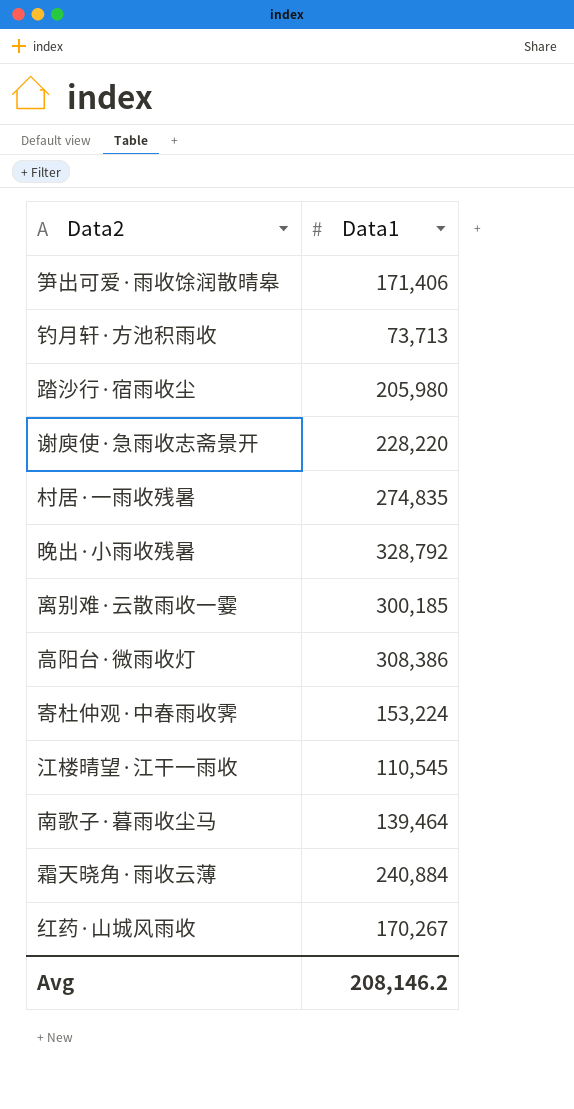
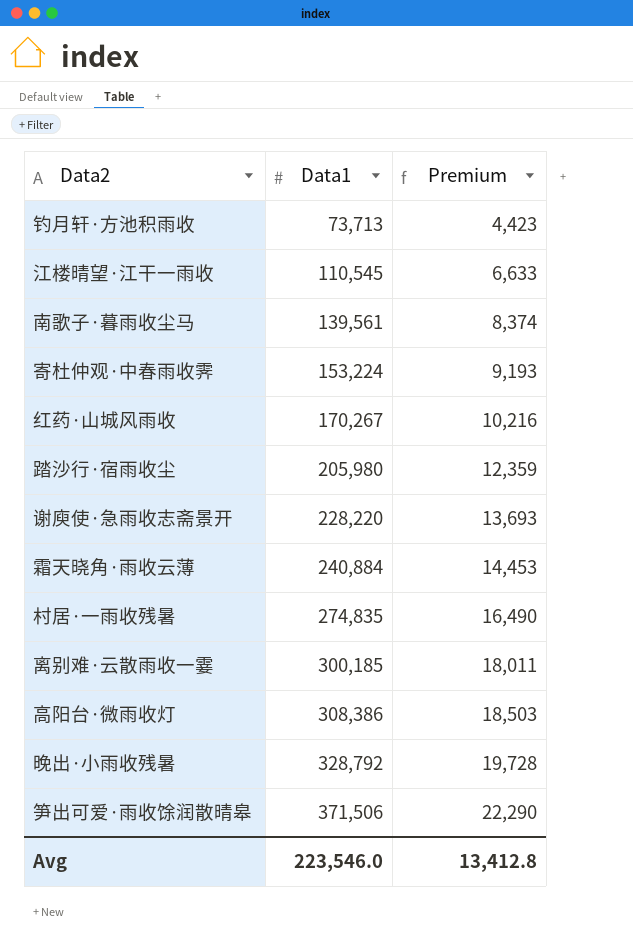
row order: none -> Data1 ascending
column Premium | formula: none -> [Data1] * 0.06
南歌子·暮雨收尘马 | Data1: 139,464 -> 139,561
笋出可爱·雨收馀润散晴皋 | Data1: 171,406 -> 371,506
Avg | Data1: 208,146.2 -> 223,546.0

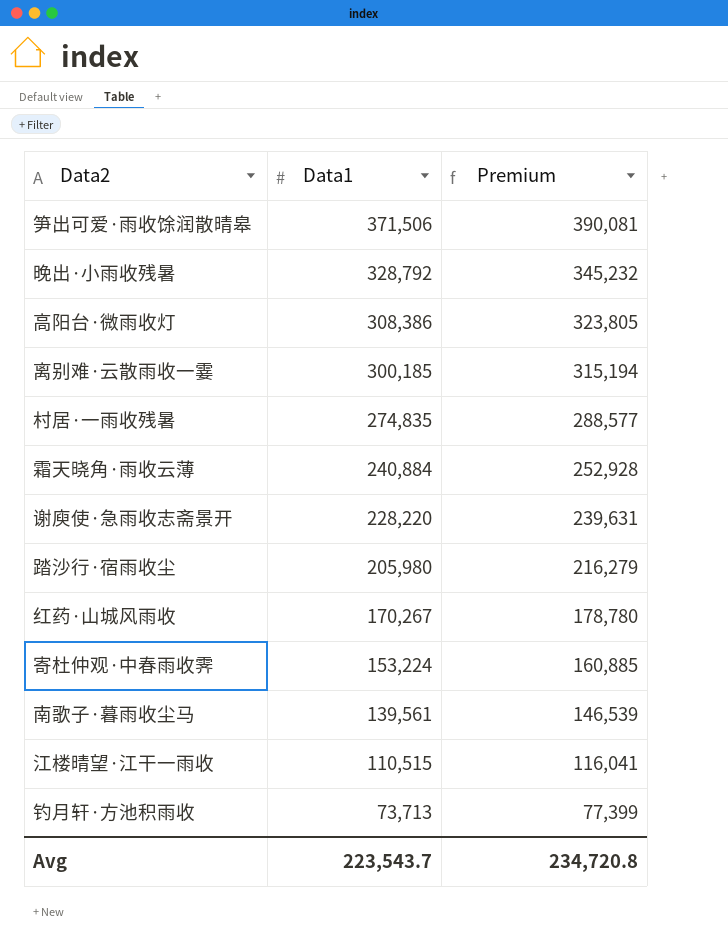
row order: Data1 ascending -> Data1 descending
column Premium | formula: [Data1] * 0.06 -> [Data1] * 1.05
江楼晴望·江干一雨收 | Data1: 110,545 -> 110,515
Avg | Data1: 223,546.0 -> 223,543.7
Avg | Premium: 13,412.8 -> 234,720.8

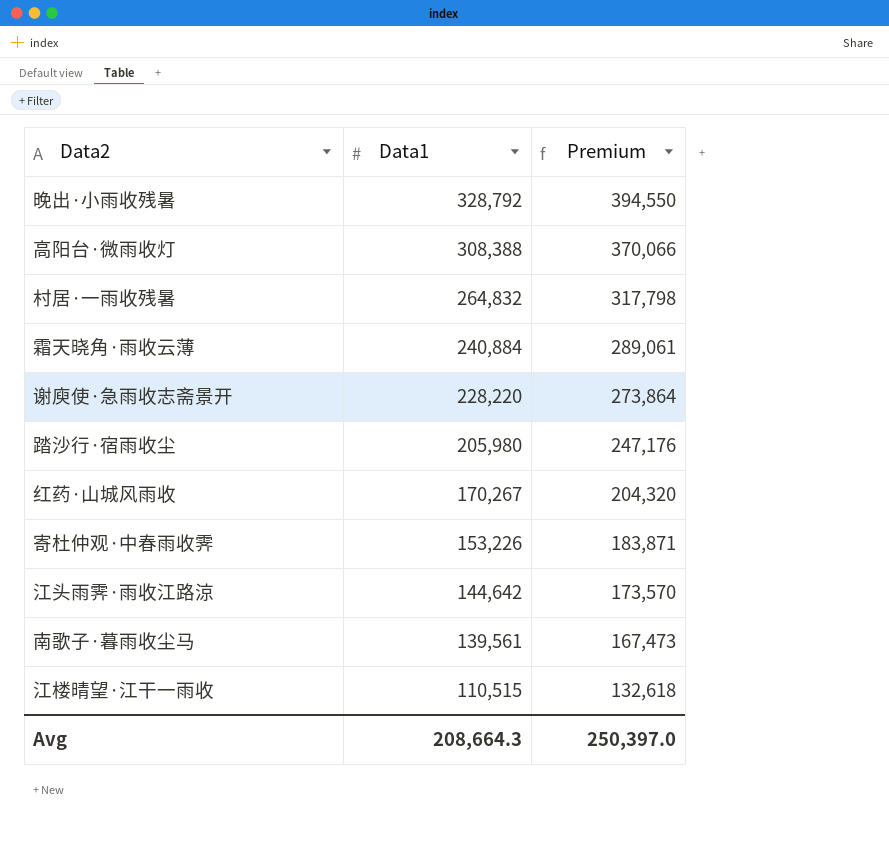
column Premium | formula: [Data1] * 1.05 -> [Data1] * 1.2
row 笋出可爱·雨收馀润散晴皋: 371,506 | 390,081 -> none
row 离别难·云散雨收一霎: 300,185 | 315,194 -> none
row 钓月轩·方池积雨收: 73,713 | 77,399 -> none
高阳台·微雨收灯 | Data1: 308,386 -> 308,388
村居·一雨收残暑 | Data1: 274,835 -> 264,832
寄杜仲观·中春雨收霁 | Data1: 153,224 -> 153,226
row 江头雨霁·雨收江路涼: none -> 144,642 | 173,570
Avg | Data1: 223,543.7 -> 208,664.3
Avg | Premium: 234,720.8 -> 250,397.0

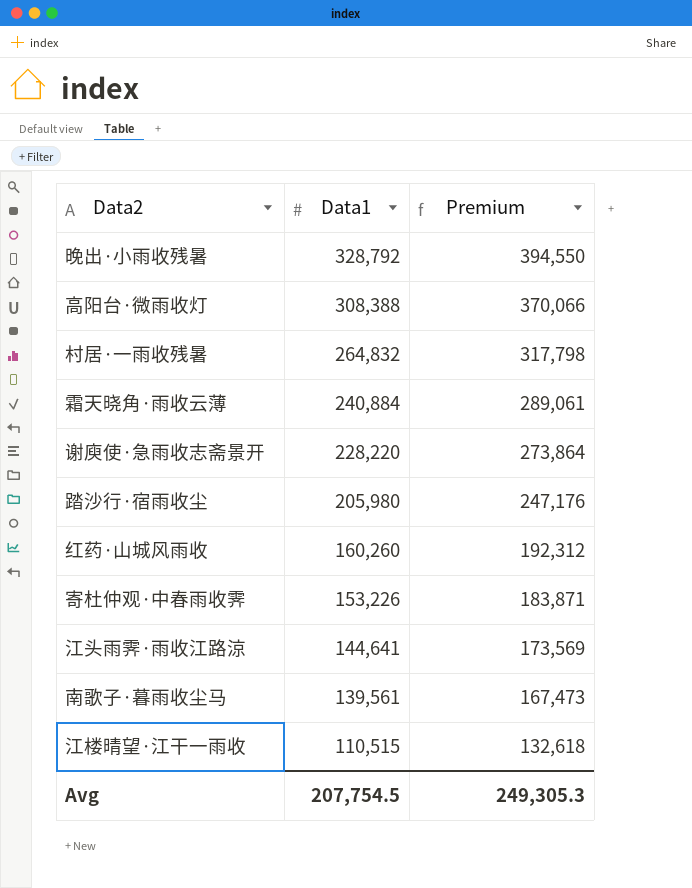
红药·山城风雨收 | Data1: 170,267 -> 160,260
红药·山城风雨收 | Premium: 204,320 -> 192,312
江头雨霁·雨收江路涼 | Data1: 144,642 -> 144,641
江头雨霁·雨收江路涼 | Premium: 173,570 -> 173,569
Avg | Data1: 208,664.3 -> 207,754.5
Avg | Premium: 250,397.0 -> 249,305.3

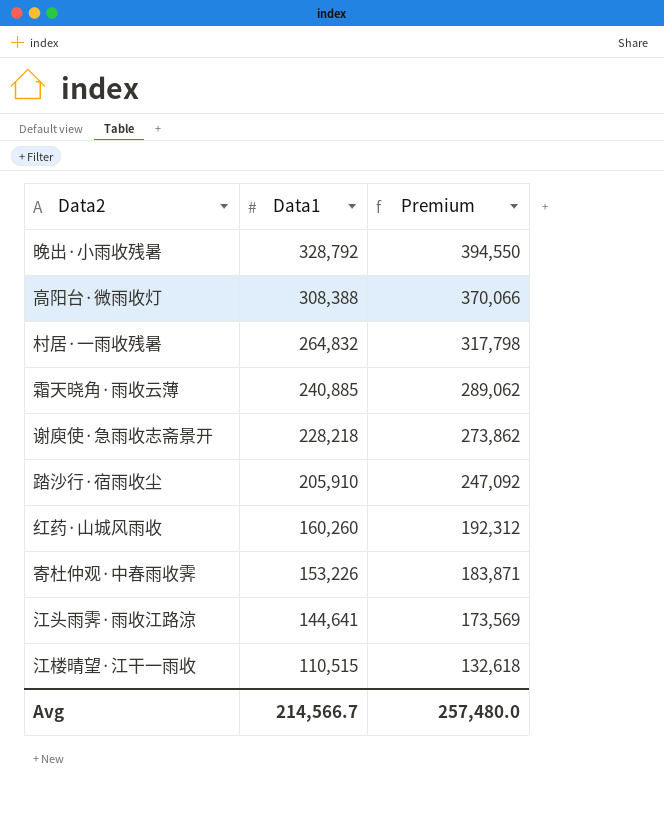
row 南歌子·暮雨收尘马: 139,561 | 167,473 -> none
霜天晓角·雨收云薄 | Data1: 240,884 -> 240,885
霜天晓角·雨收云薄 | Premium: 289,061 -> 289,062
谢庾使·急雨收志斋景开 | Data1: 228,220 -> 228,218
谢庾使·急雨收志斋景开 | Premium: 273,864 -> 273,862
踏沙行·宿雨收尘 | Data1: 205,980 -> 205,910
踏沙行·宿雨收尘 | Premium: 247,176 -> 247,092
Avg | Data1: 207,754.5 -> 214,566.7
Avg | Premium: 249,305.3 -> 257,480.0

